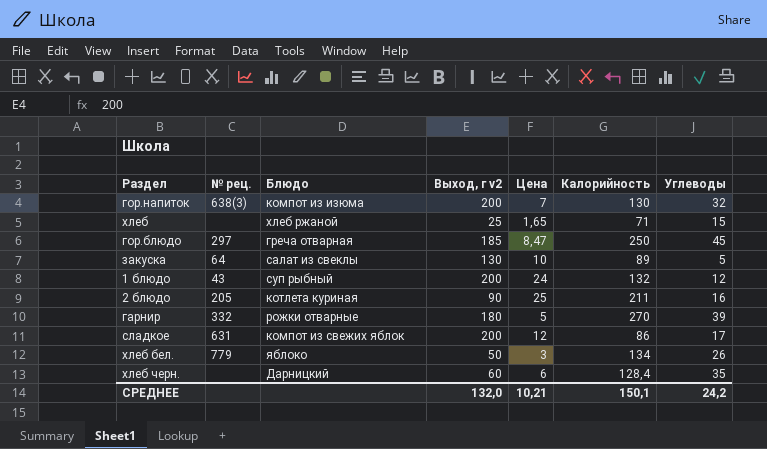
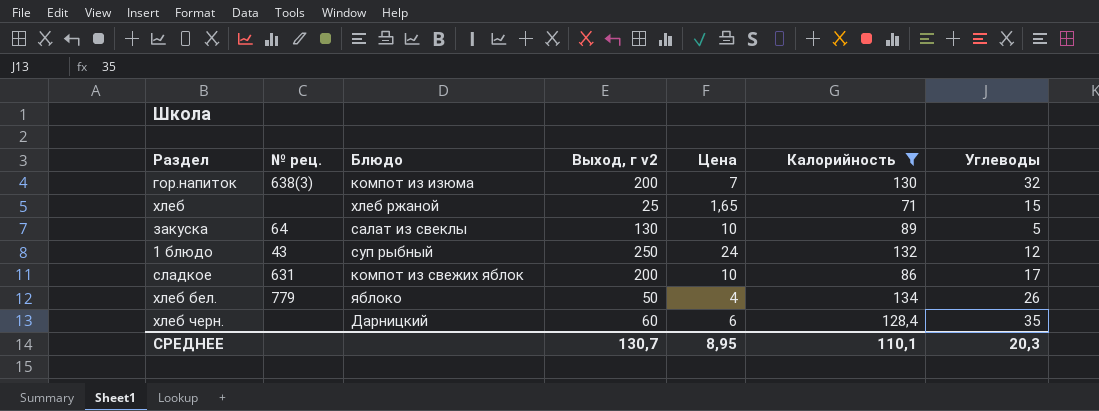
filter: none -> Калорийность <= 134
1 блюдо | Выход, г v2: 200 -> 250
сладкое | Цена: 12 -> 10
хлеб бел. | Цена: 3 -> 4
СРЕДНЕЕ | Выход, г v2: 132,0 -> 130,7
СРЕДНЕЕ | Цена: 10,21 -> 8,95
СРЕДНЕЕ | Калорийность: 150,1 -> 110,1
СРЕДНЕЕ | Углеводы: 24,2 -> 20,3

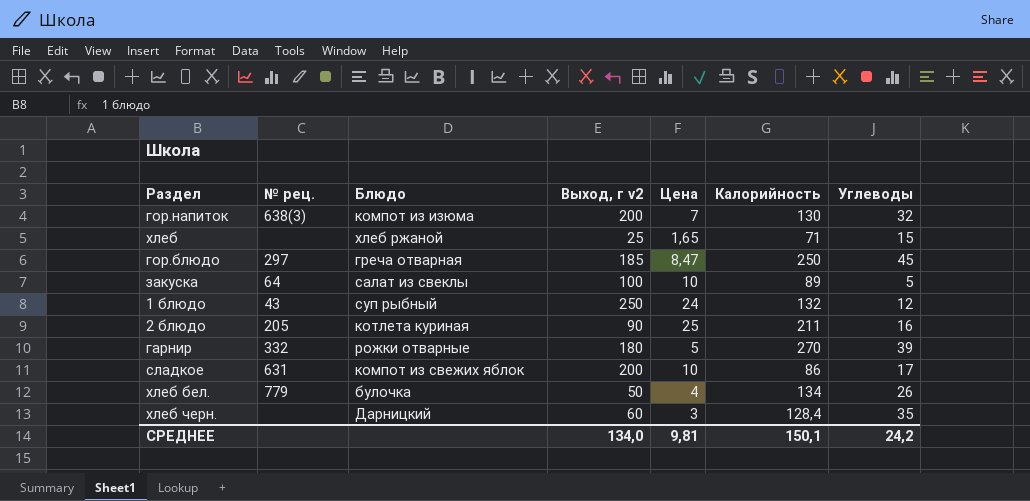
filter: Калорийность <= 134 -> none
закуска | Выход, г v2: 130 -> 100
хлеб бел. | Блюдо: яблоко -> булочка
хлеб черн. | Цена: 6 -> 3
СРЕДНЕЕ | Выход, г v2: 130,7 -> 134,0
СРЕДНЕЕ | Цена: 8,95 -> 9,81
СРЕДНЕЕ | Калорийность: 110,1 -> 150,1
СРЕДНЕЕ | Углеводы: 20,3 -> 24,2

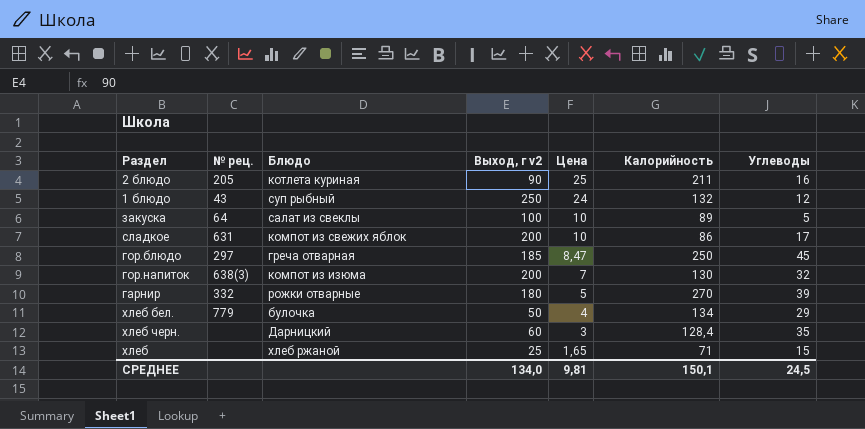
row order: none -> Цена descending
хлеб бел. | Углеводы: 26 -> 29
СРЕДНЕЕ | Углеводы: 24,2 -> 24,5

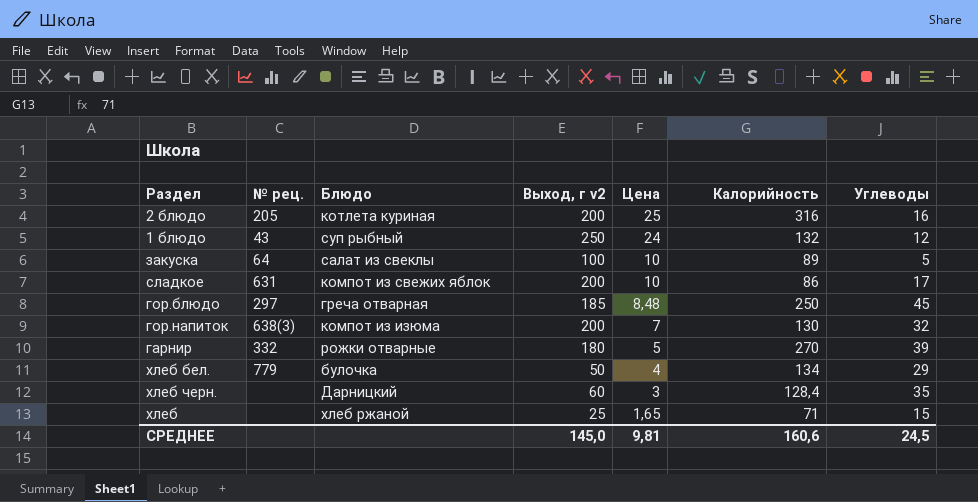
2 блюдо | Выход, г v2: 90 -> 200
2 блюдо | Калорийность: 211 -> 316
гор.блюдо | Цена: 8,47 -> 8,48
СРЕДНЕЕ | Выход, г v2: 134,0 -> 145,0
СРЕДНЕЕ | Калорийность: 150,1 -> 160,6

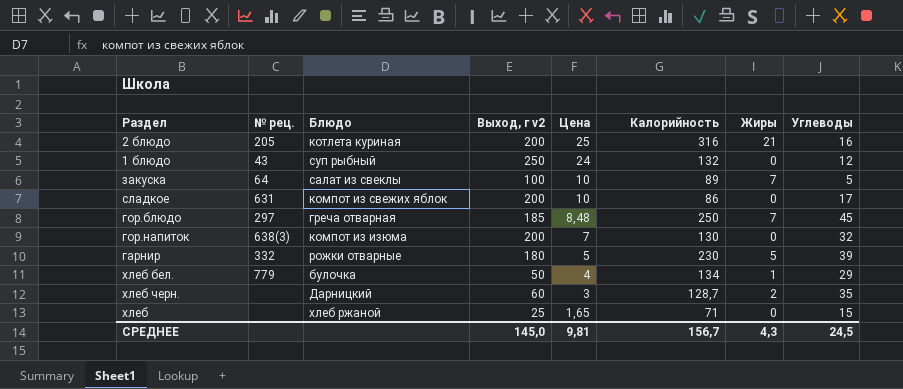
column Жиры | position: none -> 7
гарнир | Калорийность: 270 -> 230
хлеб черн. | Калорийность: 128,4 -> 128,7
СРЕДНЕЕ | Калорийность: 160,6 -> 156,7

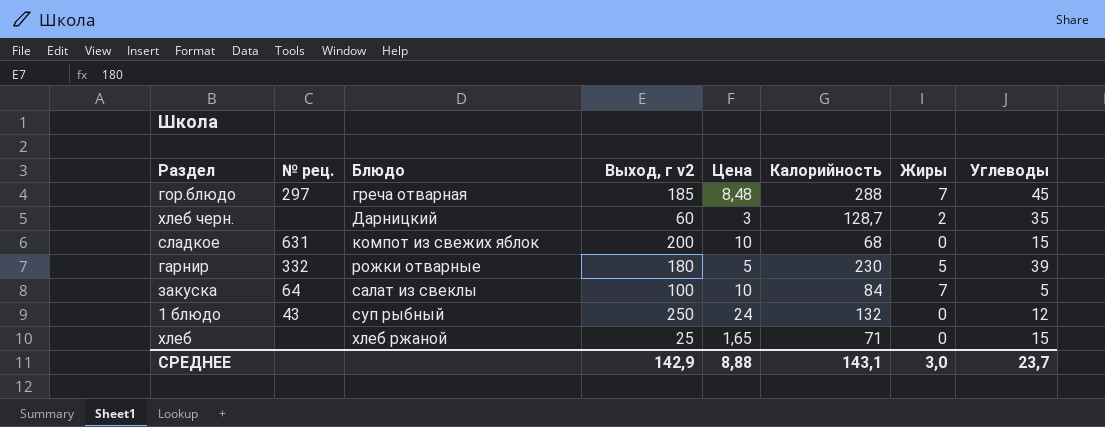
row order: Цена descending -> Блюдо ascending
row 2 блюдо: 205 | котлета куриная | 200 | 25 | 316 | 21 | 16 -> none
row гор.напиток: 638(3) | компот из изюма | 200 | 7 | 130 | 0 | 32 -> none
row хлеб бел.: 779 | булочка | 50 | 4 | 134 | 1 | 29 -> none
гор.блюдо | Калорийность: 250 -> 288
сладкое | Калорийность: 86 -> 68
сладкое | Углеводы: 17 -> 15
закуска | Калорийность: 89 -> 84
СРЕДНЕЕ | Выход, г v2: 145,0 -> 142,9
СРЕДНЕЕ | Цена: 9,81 -> 8,88
СРЕДНЕЕ | Калорийность: 156,7 -> 143,1
СРЕДНЕЕ | Жиры: 4,3 -> 3,0
СРЕДНЕЕ | Углеводы: 24,5 -> 23,7

